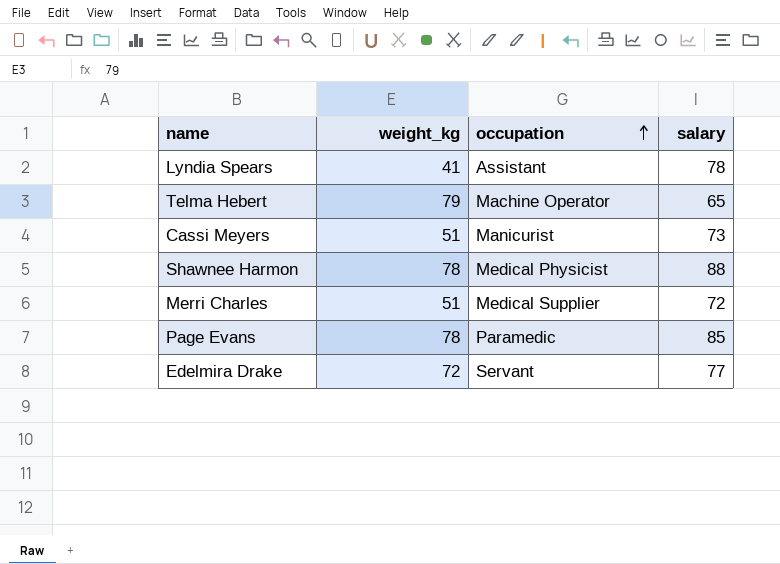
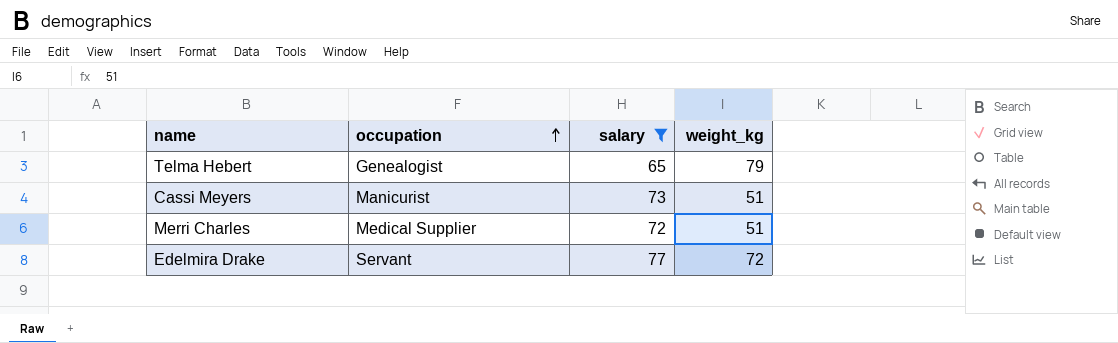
filter: none -> salary <= 77
column weight_kg | position: 2 -> 4
Telma Hebert | occupation: Machine Operator -> Genealogist

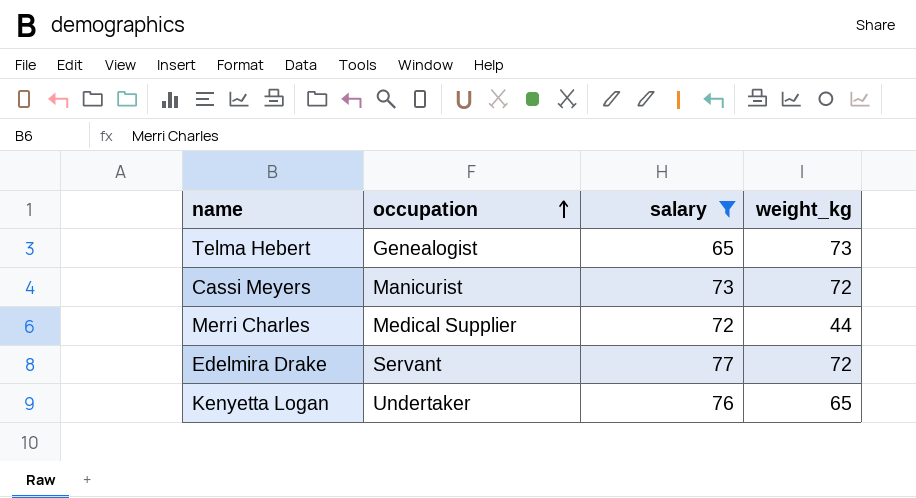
Telma Hebert | weight_kg: 79 -> 73
Cassi Meyers | weight_kg: 51 -> 72
Merri Charles | weight_kg: 51 -> 44
row Kenyetta Logan: none -> Undertaker | 76 | 65

